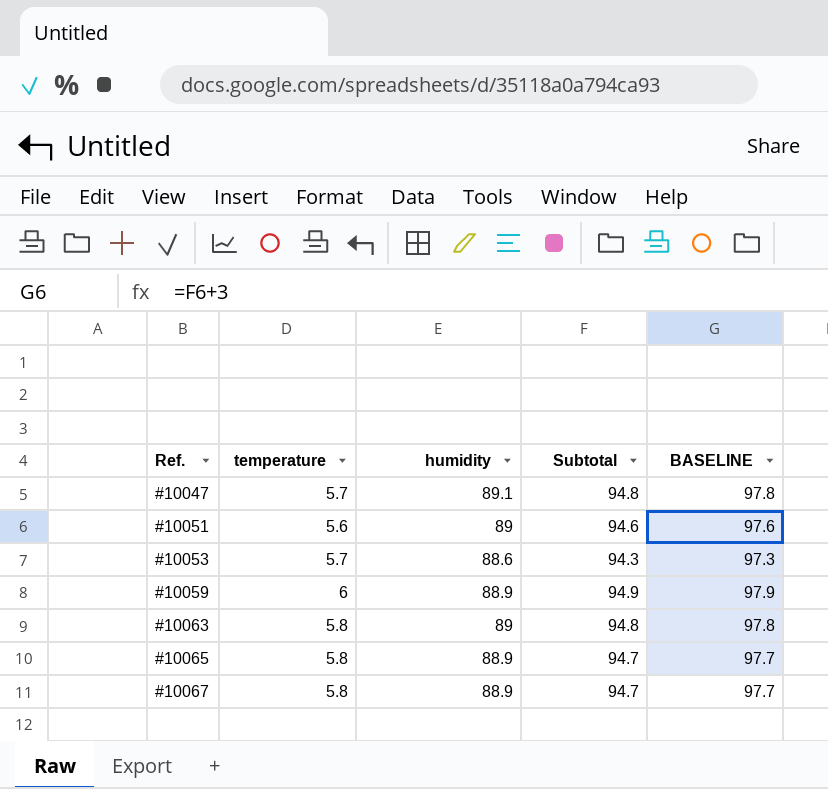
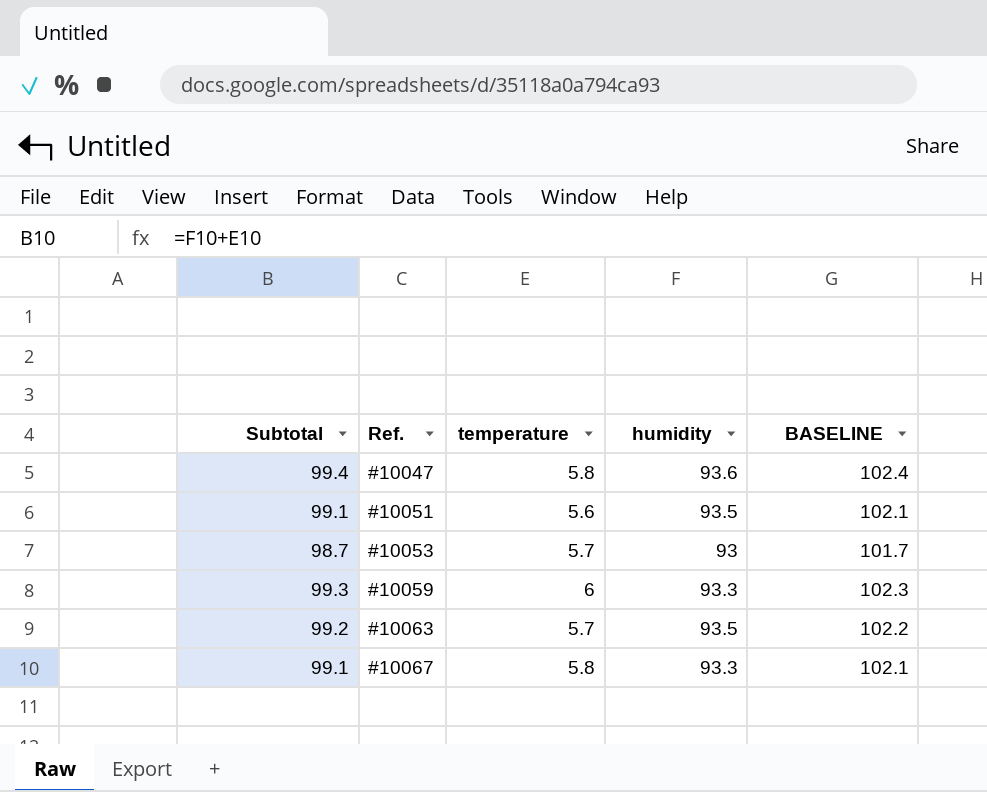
column Subtotal | position: 4 -> 1
row #10065: 5.8 | 88.9 | 94.7 | 97.7 -> none
#10047 | Subtotal: 94.8 -> 99.4
#10047 | temperature: 5.7 -> 5.8
#10047 | humidity: 89.1 -> 93.6
#10047 | BASELINE: 97.8 -> 102.4
#10051 | Subtotal: 94.6 -> 99.1
#10051 | humidity: 89 -> 93.5
#10051 | BASELINE: 97.6 -> 102.1
#10053 | Subtotal: 94.3 -> 98.7
#10053 | humidity: 88.6 -> 93
#10053 | BASELINE: 97.3 -> 101.7
#10059 | Subtotal: 94.9 -> 99.3
#10059 | humidity: 88.9 -> 93.3
#10059 | BASELINE: 97.9 -> 102.3
#10063 | Subtotal: 94.8 -> 99.2
#10063 | temperature: 5.8 -> 5.7
#10063 | humidity: 89 -> 93.5
#10063 | BASELINE: 97.8 -> 102.2
#10067 | Subtotal: 94.7 -> 99.1
#10067 | humidity: 88.9 -> 93.3
#10067 | BASELINE: 97.7 -> 102.1

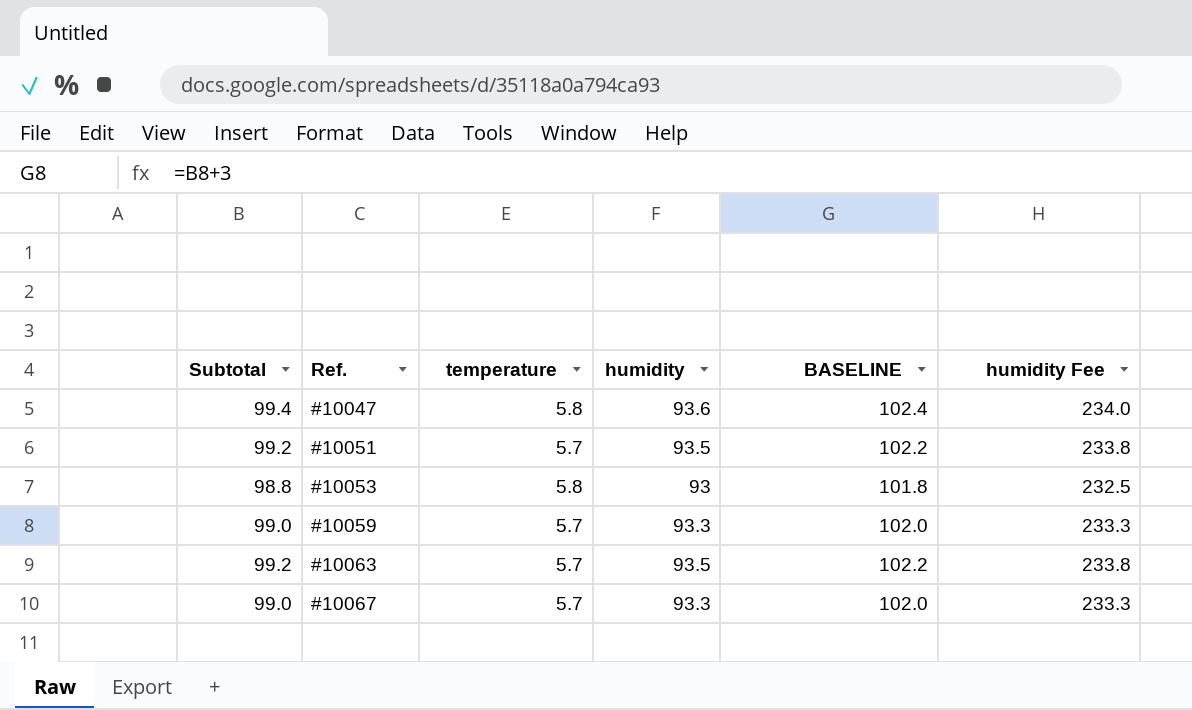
column humidity Fee | formula: none -> [humidity] * 2.5
#10051 | Subtotal: 99.1 -> 99.2
#10051 | temperature: 5.6 -> 5.7
#10051 | BASELINE: 102.1 -> 102.2
#10053 | Subtotal: 98.7 -> 98.8
#10053 | temperature: 5.7 -> 5.8
#10053 | BASELINE: 101.7 -> 101.8
#10059 | Subtotal: 99.3 -> 99.0
#10059 | temperature: 6 -> 5.7
#10059 | BASELINE: 102.3 -> 102.0
#10067 | Subtotal: 99.1 -> 99.0
#10067 | temperature: 5.8 -> 5.7
#10067 | BASELINE: 102.1 -> 102.0

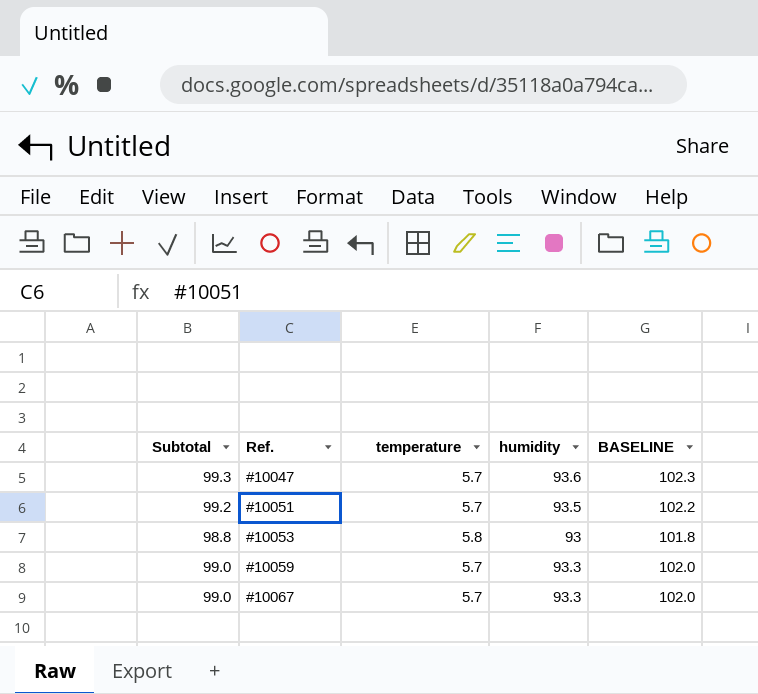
column humidity Fee | formula: [humidity] * 2.5 -> none
row #10063: 99.2 | 5.7 | 93.5 | 102.2 | 233.8 -> none
#10047 | Subtotal: 99.4 -> 99.3
#10047 | temperature: 5.8 -> 5.7
#10047 | BASELINE: 102.4 -> 102.3

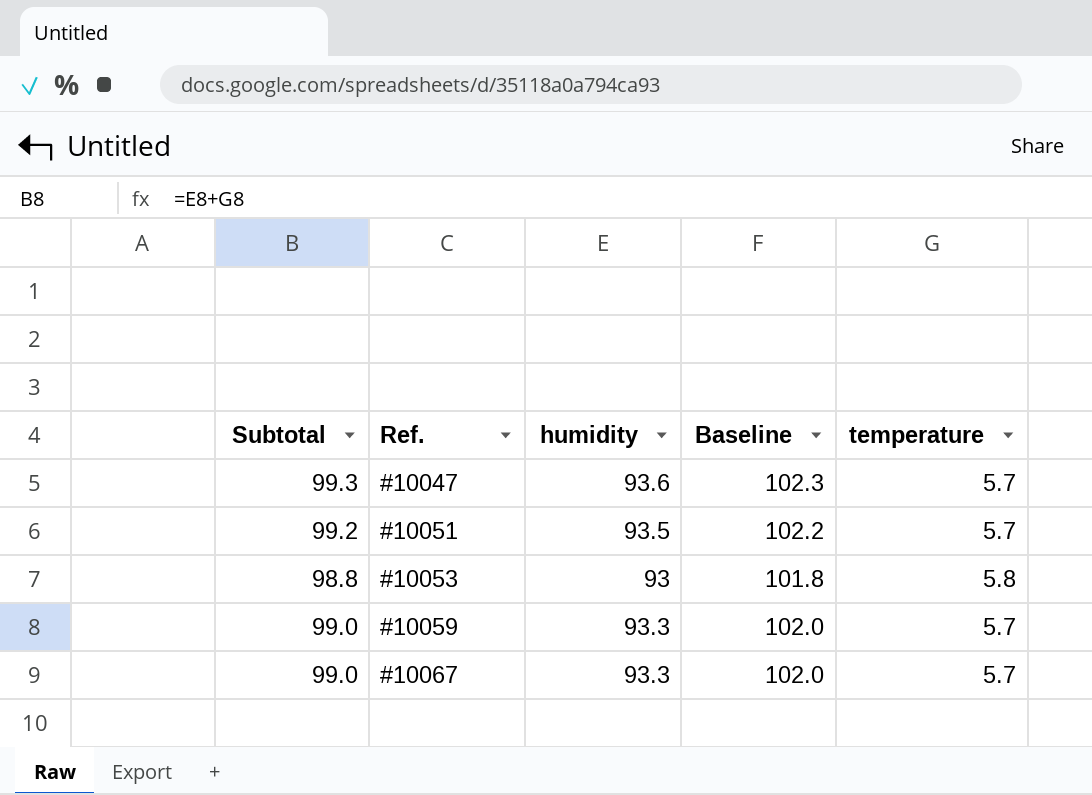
column name: BASELINE -> Baseline
column temperature | position: 3 -> 5

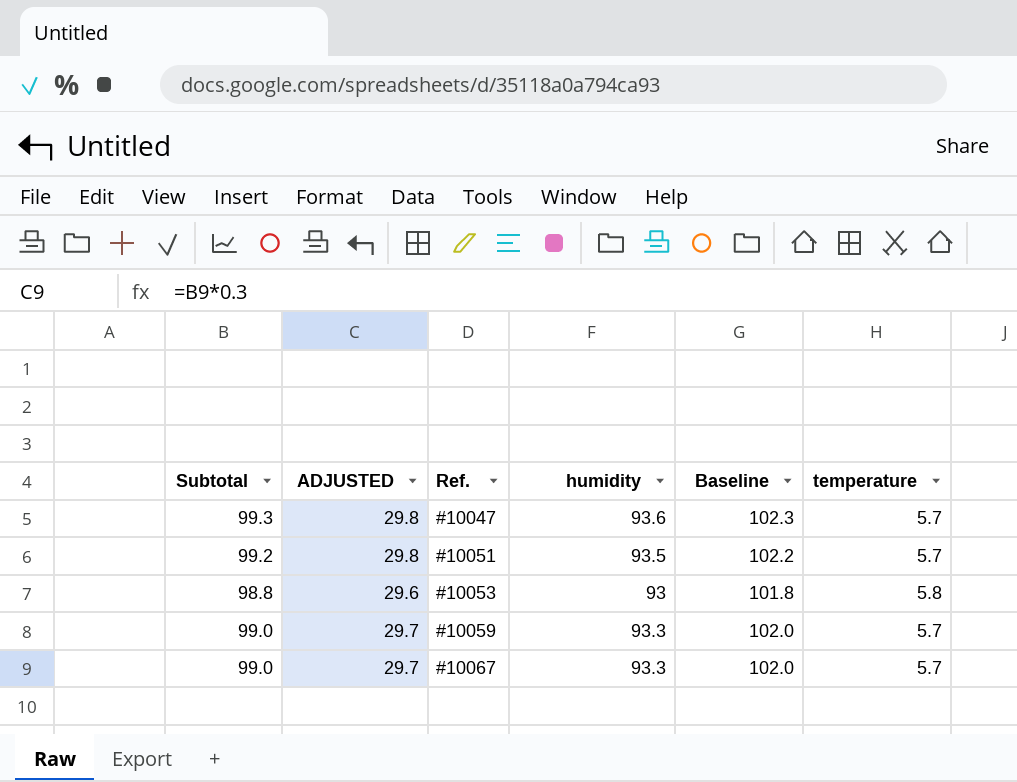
column ADJUSTED | formula: none -> [Subtotal] * 0.3

